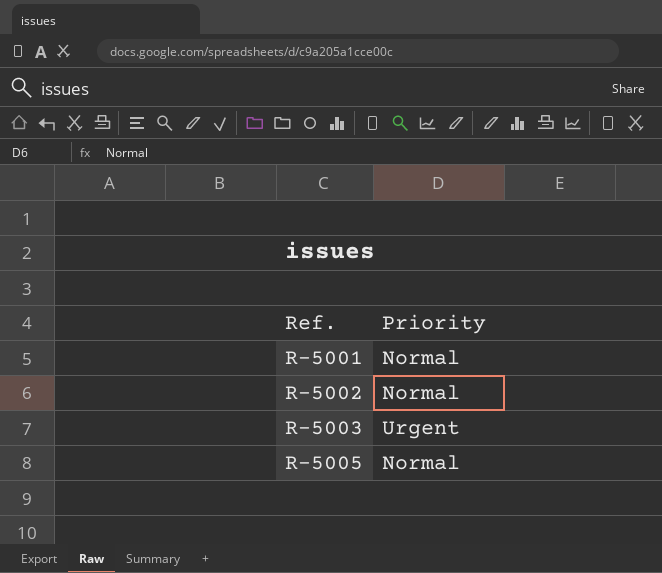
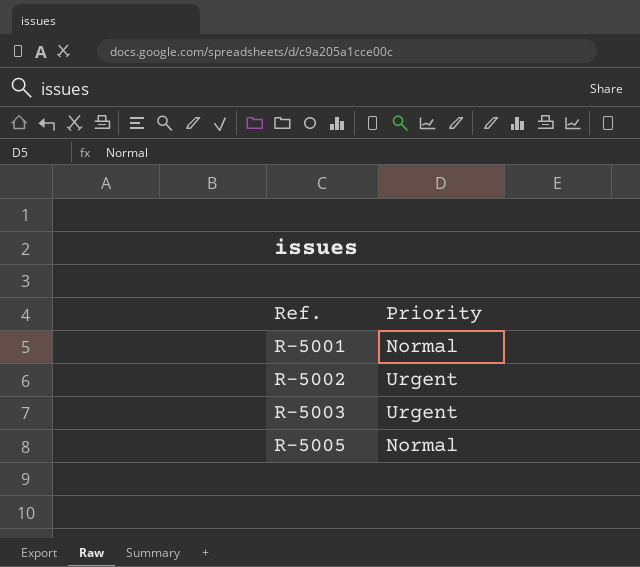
R-5002 | Priority: Normal -> Urgent

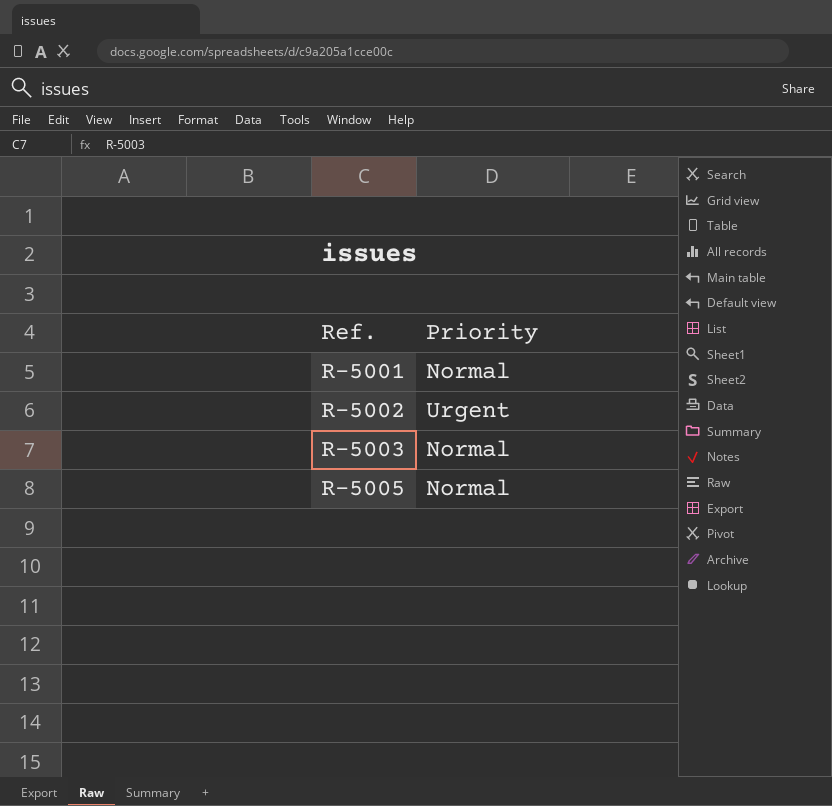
R-5003 | Priority: Urgent -> Normal

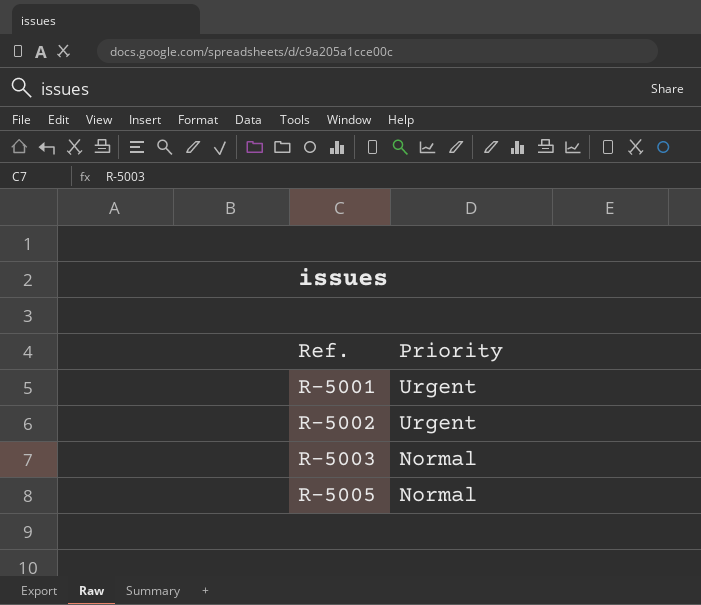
R-5001 | Priority: Normal -> Urgent

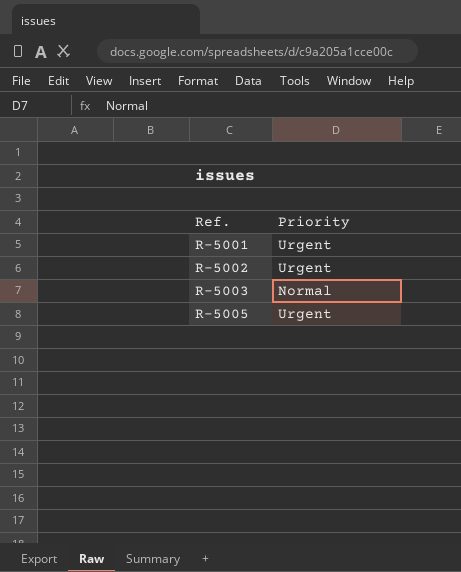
R-5005 | Priority: Normal -> Urgent

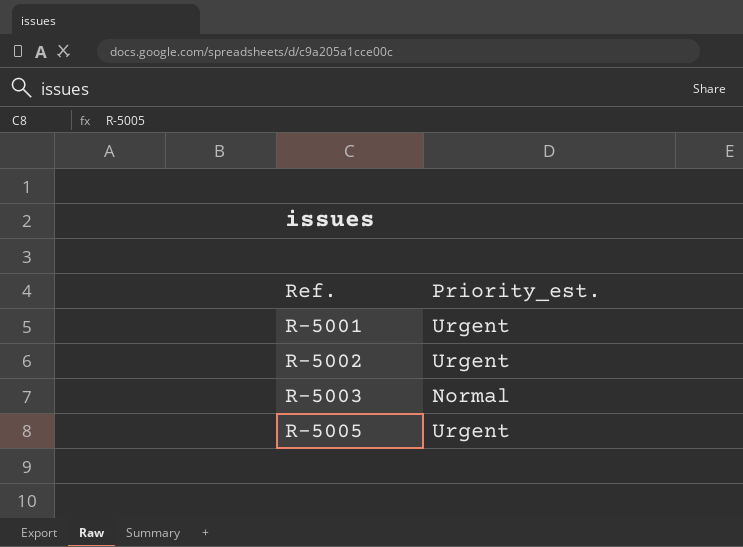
column name: Priority -> Priority_est.

